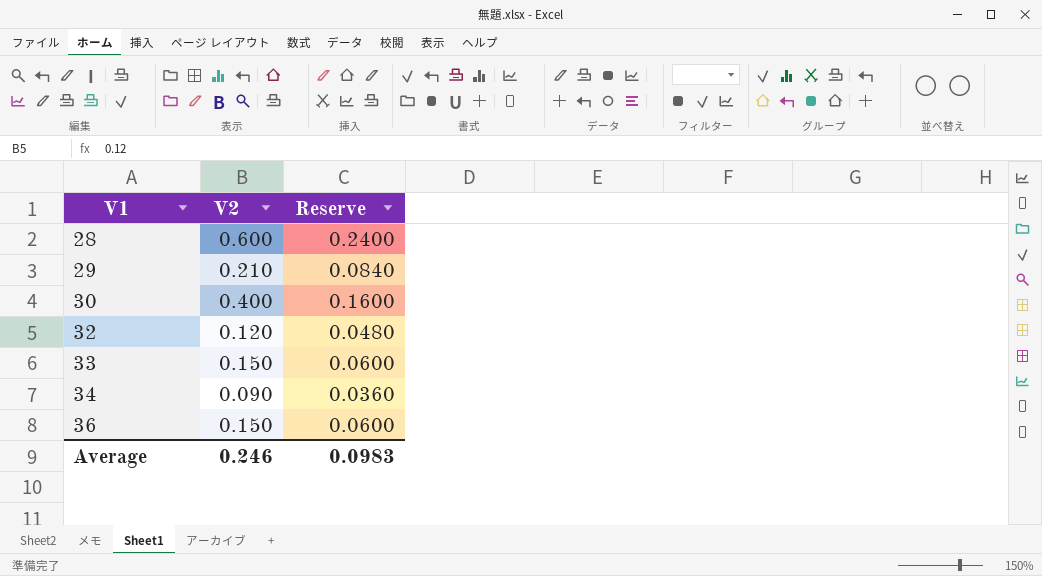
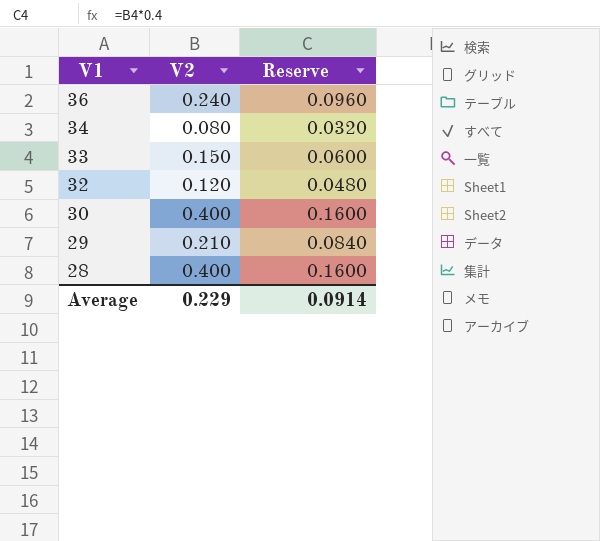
row order: V1 ascending -> V1 descending
36 | V2: 0.150 -> 0.240
36 | Reserve: 0.0600 -> 0.0960
34 | V2: 0.090 -> 0.080
34 | Reserve: 0.0360 -> 0.0320
28 | V2: 0.600 -> 0.400
28 | Reserve: 0.2400 -> 0.1600
Average | V2: 0.246 -> 0.229
Average | Reserve: 0.0983 -> 0.0914

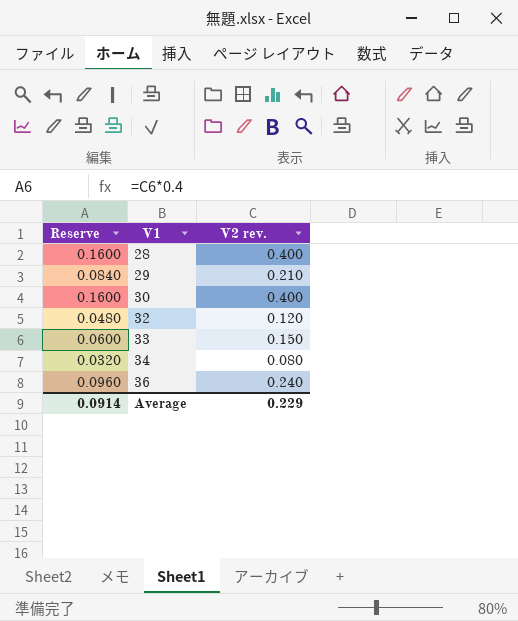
row order: V1 descending -> V1 ascending
column Reserve | position: 3 -> 1
column name: V2 -> V2 rev.

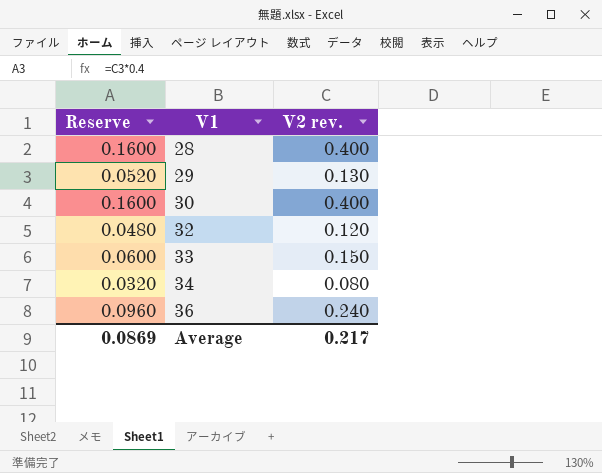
29 | Reserve: 0.0840 -> 0.0520
29 | V2 rev.: 0.210 -> 0.130
Average | Reserve: 0.0914 -> 0.0869
Average | V2 rev.: 0.229 -> 0.217

